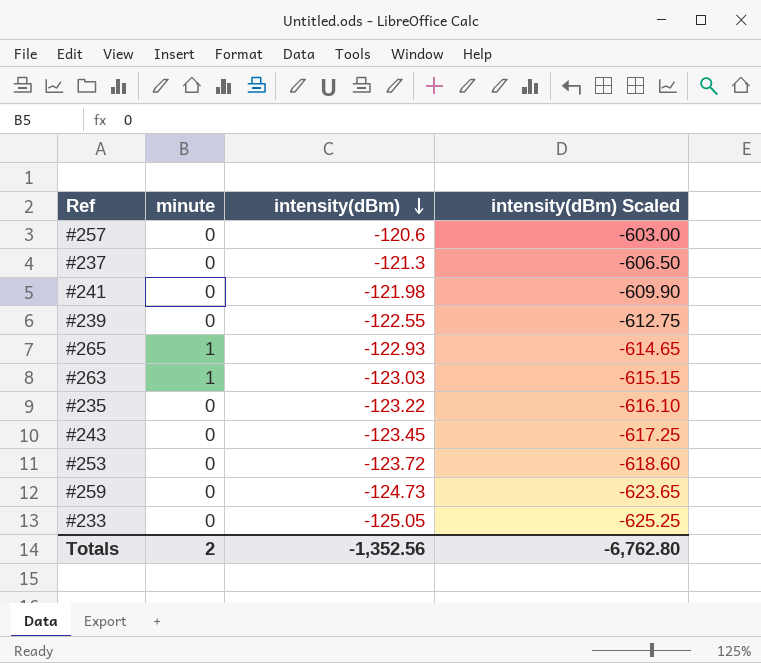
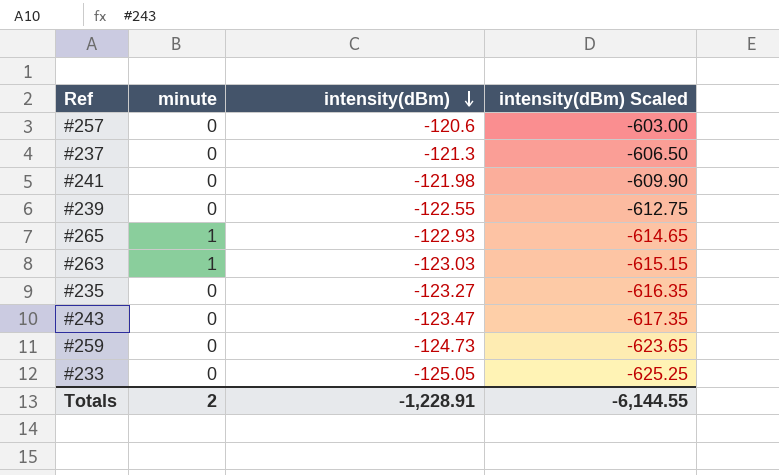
row #253: 0 | -123.72 | -618.60 -> none
#235 | intensity(dBm): -123.22 -> -123.27
#235 | intensity(dBm) Scaled: -616.10 -> -616.35
#243 | intensity(dBm): -123.45 -> -123.47
#243 | intensity(dBm) Scaled: -617.25 -> -617.35
Totals | intensity(dBm): -1,352.56 -> -1,228.91
Totals | intensity(dBm) Scaled: -6,762.80 -> -6,144.55

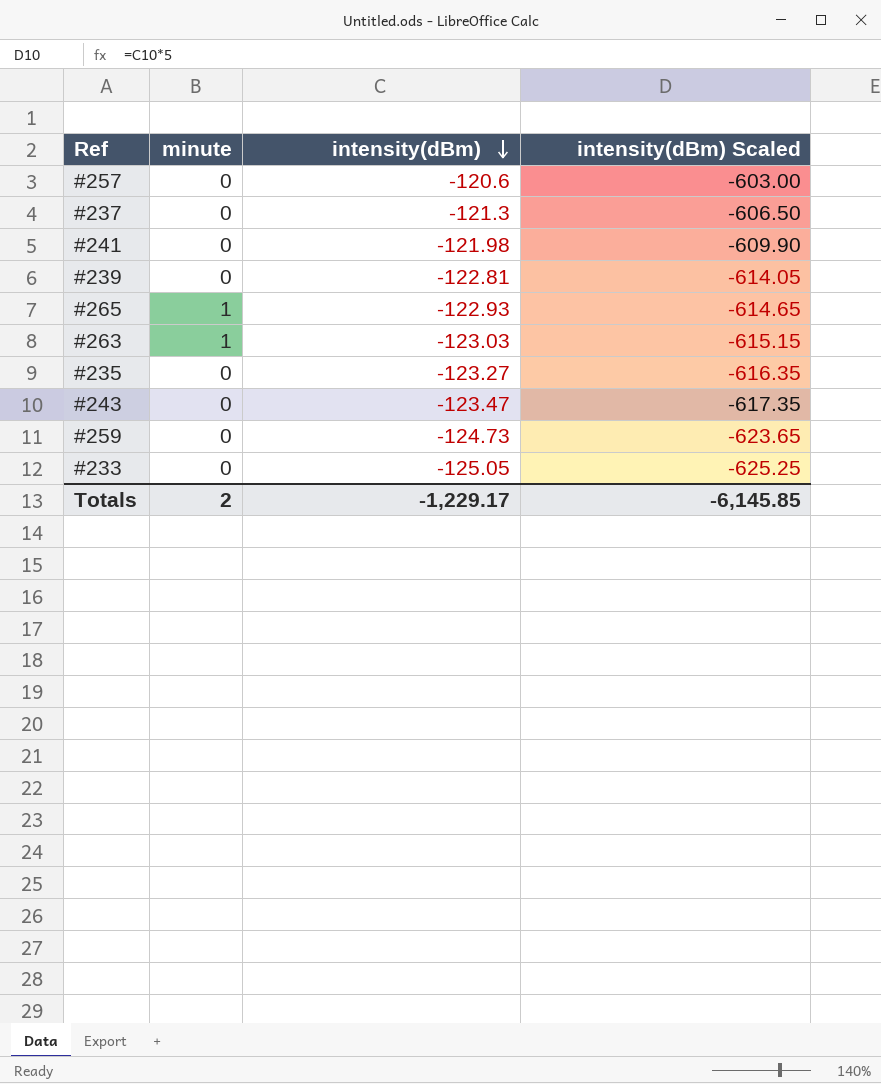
#239 | intensity(dBm): -122.55 -> -122.81
#239 | intensity(dBm) Scaled: -612.75 -> -614.05
Totals | intensity(dBm): -1,228.91 -> -1,229.17
Totals | intensity(dBm) Scaled: -6,144.55 -> -6,145.85

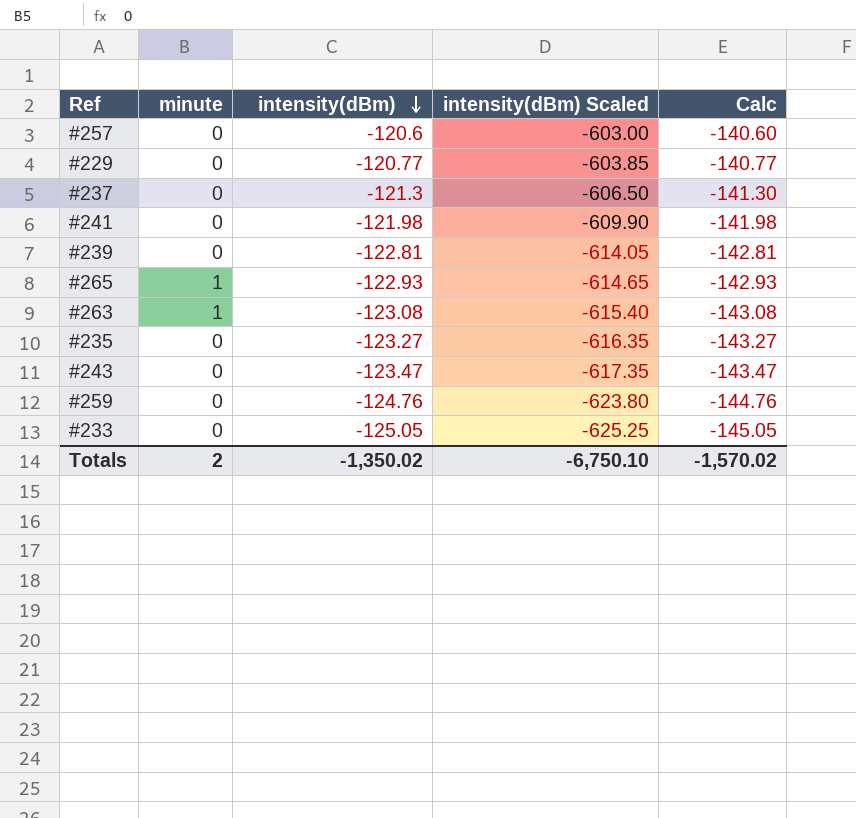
column Calc | formula: none -> [intensity(dBm)] - 20
row #229: none -> 0 | -120.77 | -603.85 | -140.77
#263 | intensity(dBm): -123.03 -> -123.08
#263 | intensity(dBm) Scaled: -615.15 -> -615.40
#259 | intensity(dBm): -124.73 -> -124.76
#259 | intensity(dBm) Scaled: -623.65 -> -623.80
Totals | intensity(dBm): -1,229.17 -> -1,350.02
Totals | intensity(dBm) Scaled: -6,145.85 -> -6,750.10

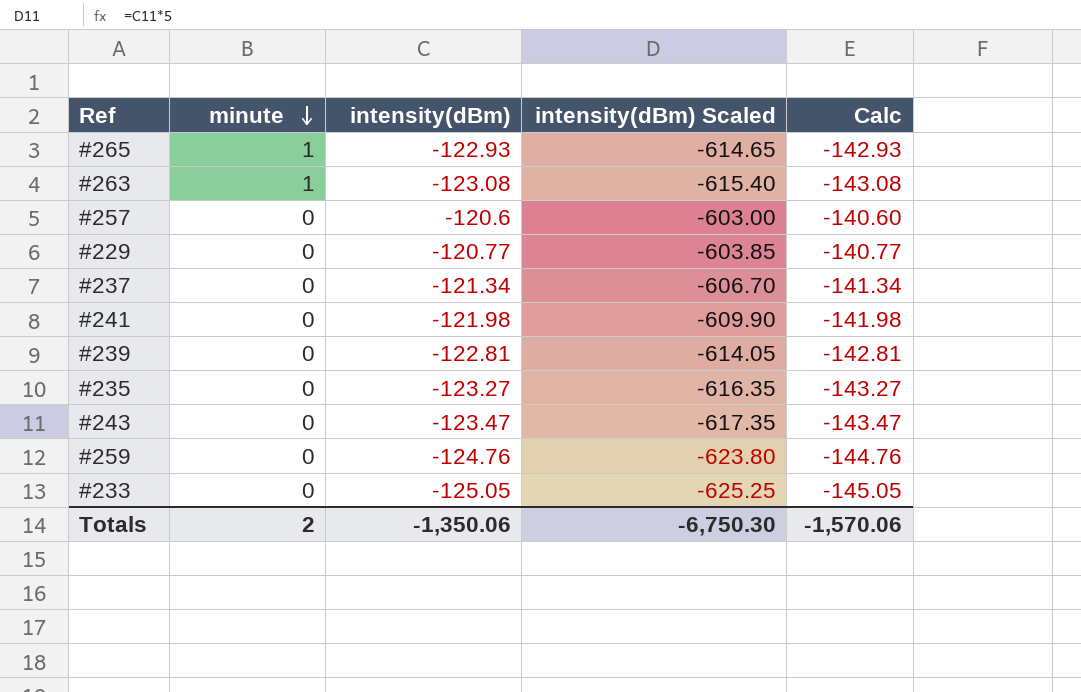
row order: intensity(dBm) descending -> minute descending
#237 | intensity(dBm): -121.3 -> -121.34
#237 | intensity(dBm) Scaled: -606.50 -> -606.70
#237 | Calc: -141.30 -> -141.34
Totals | intensity(dBm): -1,350.02 -> -1,350.06
Totals | intensity(dBm) Scaled: -6,750.10 -> -6,750.30
Totals | Calc: -1,570.02 -> -1,570.06

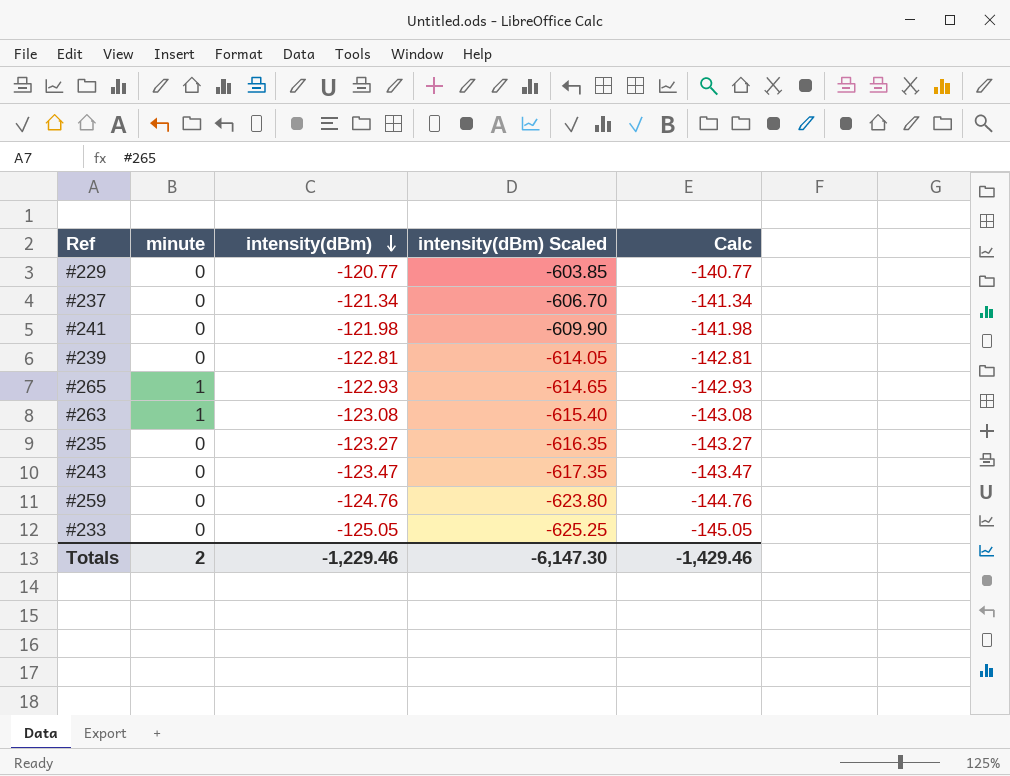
row order: minute descending -> intensity(dBm) descending
row #257: 0 | -120.6 | -603.00 | -140.60 -> none
Totals | intensity(dBm): -1,350.06 -> -1,229.46
Totals | intensity(dBm) Scaled: -6,750.30 -> -6,147.30
Totals | Calc: -1,570.06 -> -1,429.46

